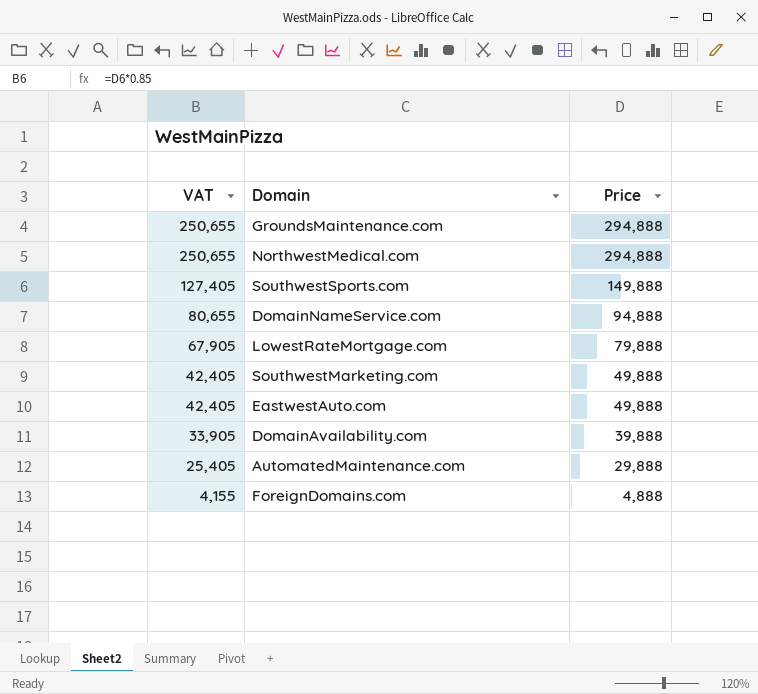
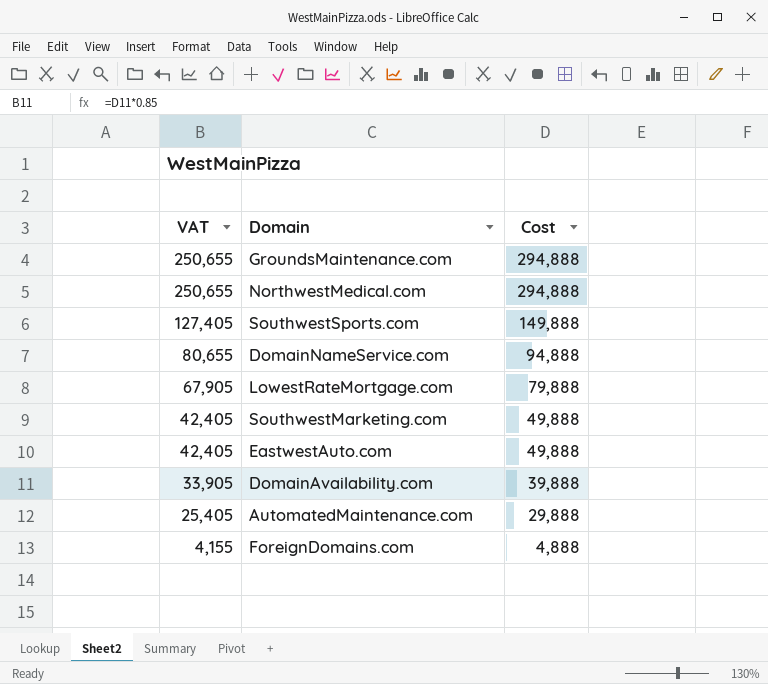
column name: Price -> Cost

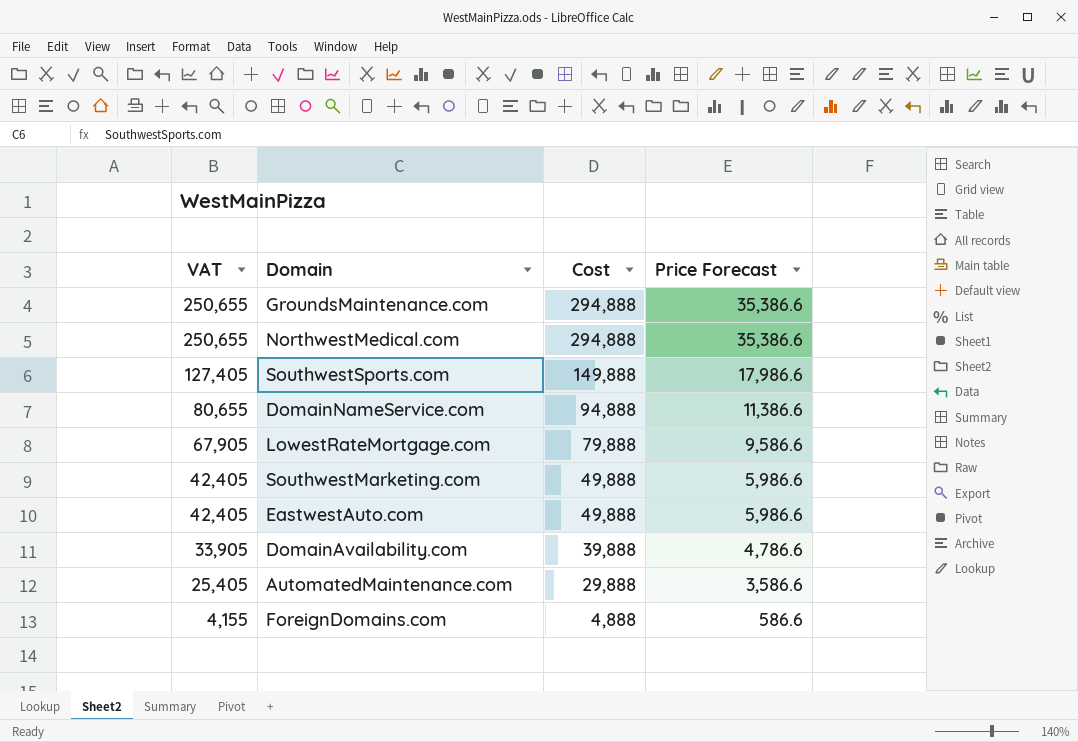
column Price Forecast | formula: none -> [Cost] * 0.12

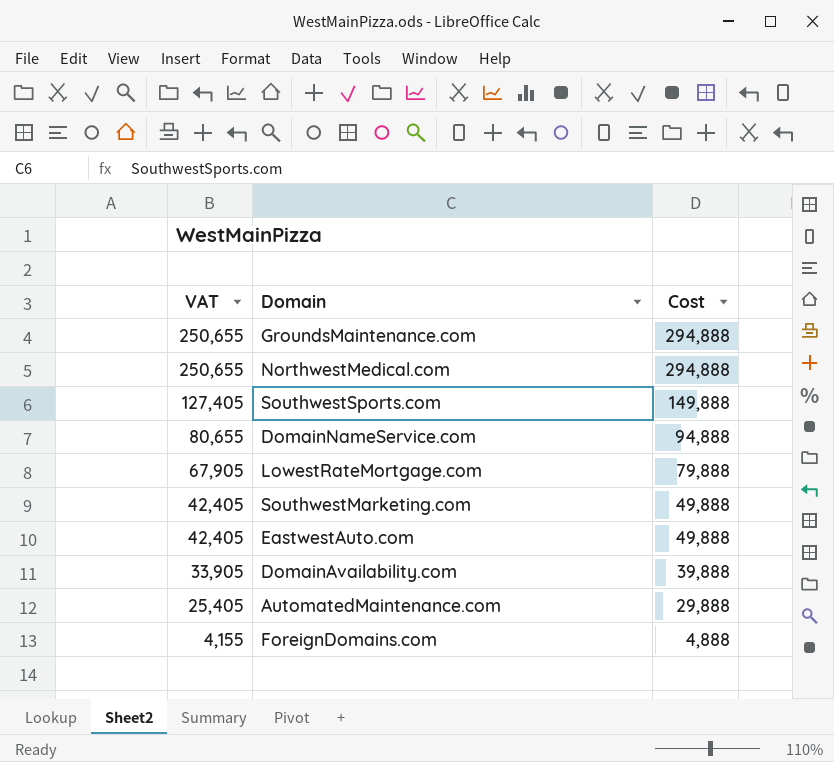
column Price Forecast | formula: [Cost] * 0.12 -> none

